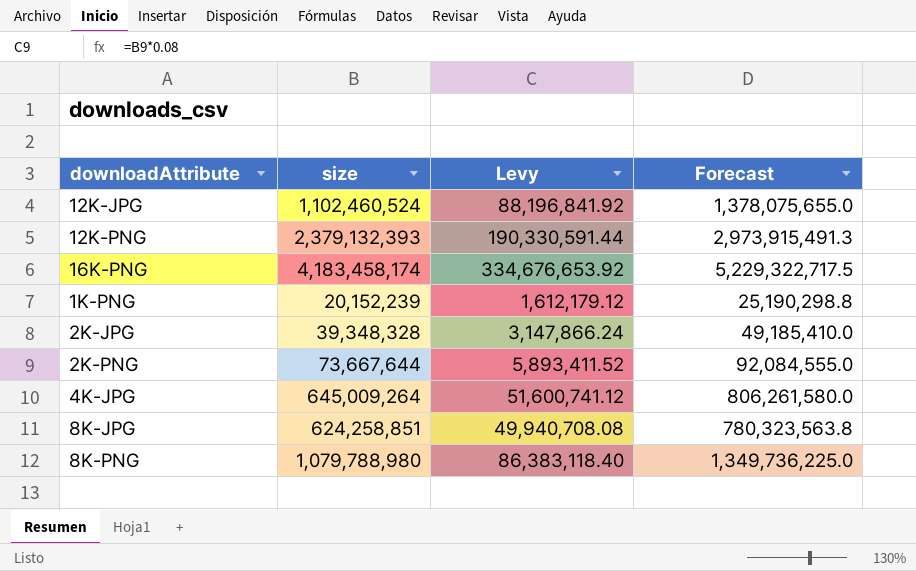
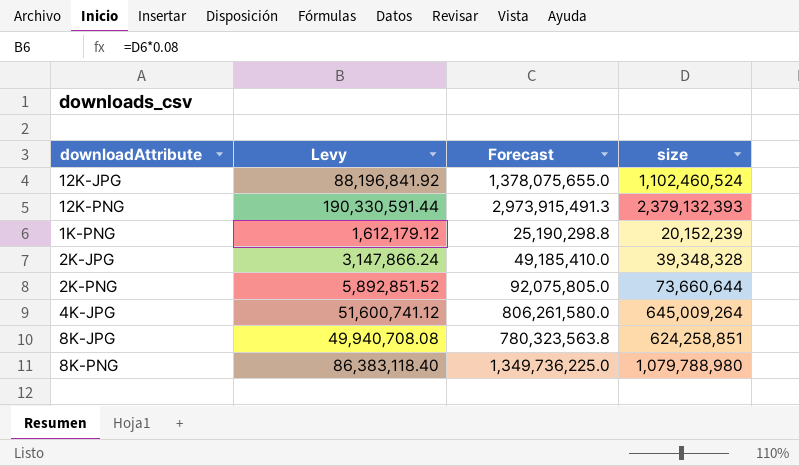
column size | position: 2 -> 4
row 16K-PNG: 4,183,458,174 | 334,676,653.92 | 5,229,322,717.5 -> none
2K-PNG | Levy: 5,893,411.52 -> 5,892,851.52
2K-PNG | Forecast: 92,084,555.0 -> 92,075,805.0
2K-PNG | size: 73,667,644 -> 73,660,644

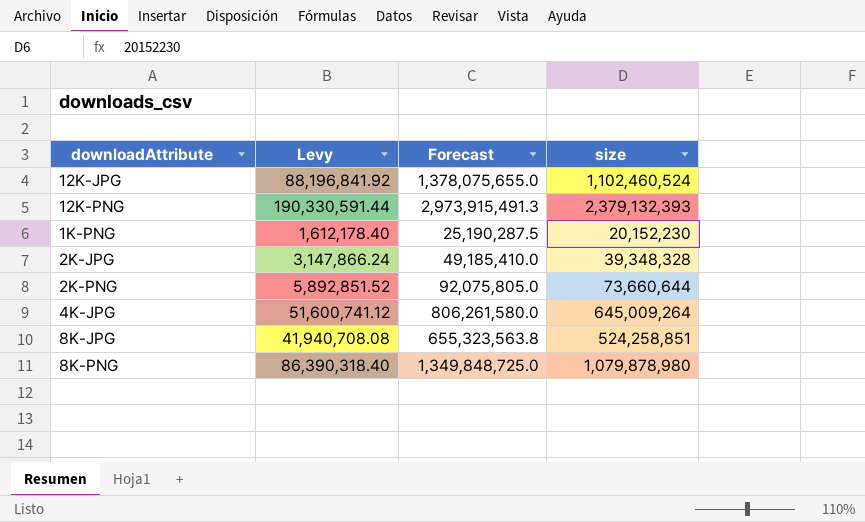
1K-PNG | Levy: 1,612,179.12 -> 1,612,178.40
1K-PNG | Forecast: 25,190,298.8 -> 25,190,287.5
1K-PNG | size: 20,152,239 -> 20,152,230
8K-JPG | Levy: 49,940,708.08 -> 41,940,708.08
8K-JPG | Forecast: 780,323,563.8 -> 655,323,563.8
8K-JPG | size: 624,258,851 -> 524,258,851
8K-PNG | Levy: 86,383,118.40 -> 86,390,318.40
8K-PNG | Forecast: 1,349,736,225.0 -> 1,349,848,725.0
8K-PNG | size: 1,079,788,980 -> 1,079,878,980

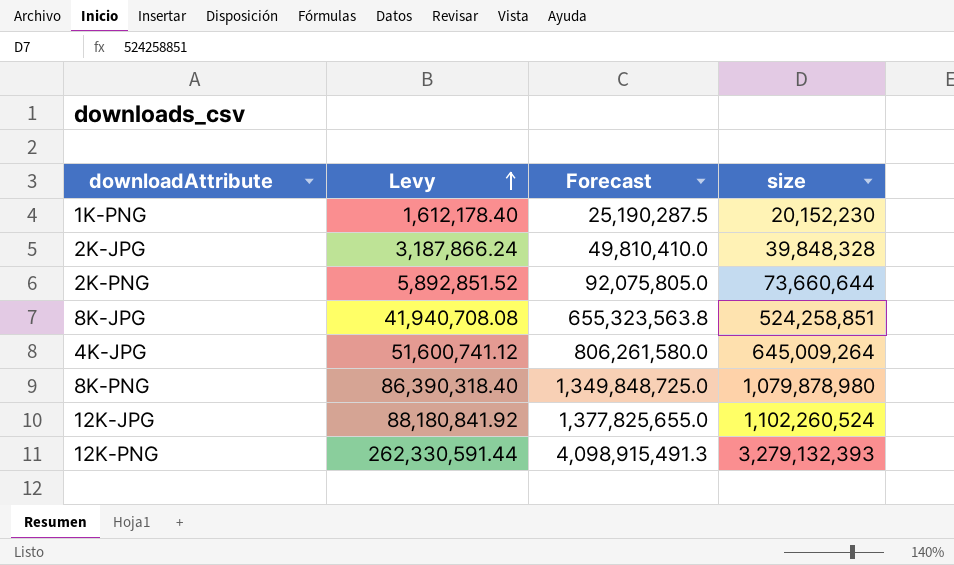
row order: none -> Levy ascending
2K-JPG | Levy: 3,147,866.24 -> 3,187,866.24
2K-JPG | Forecast: 49,185,410.0 -> 49,810,410.0
2K-JPG | size: 39,348,328 -> 39,848,328
12K-JPG | Levy: 88,196,841.92 -> 88,180,841.92
12K-JPG | Forecast: 1,378,075,655.0 -> 1,377,825,655.0
12K-JPG | size: 1,102,460,524 -> 1,102,260,524
12K-PNG | Levy: 190,330,591.44 -> 262,330,591.44
12K-PNG | Forecast: 2,973,915,491.3 -> 4,098,915,491.3
12K-PNG | size: 2,379,132,393 -> 3,279,132,393

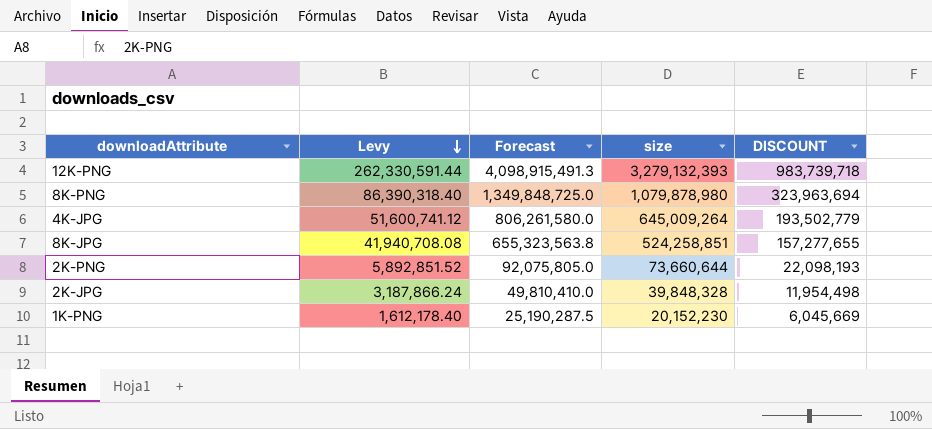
row order: Levy ascending -> Levy descending
column DISCOUNT | formula: none -> [size] * 0.3
row 12K-JPG: 88,180,841.92 | 1,377,825,655.0 | 1,102,260,524 -> none

